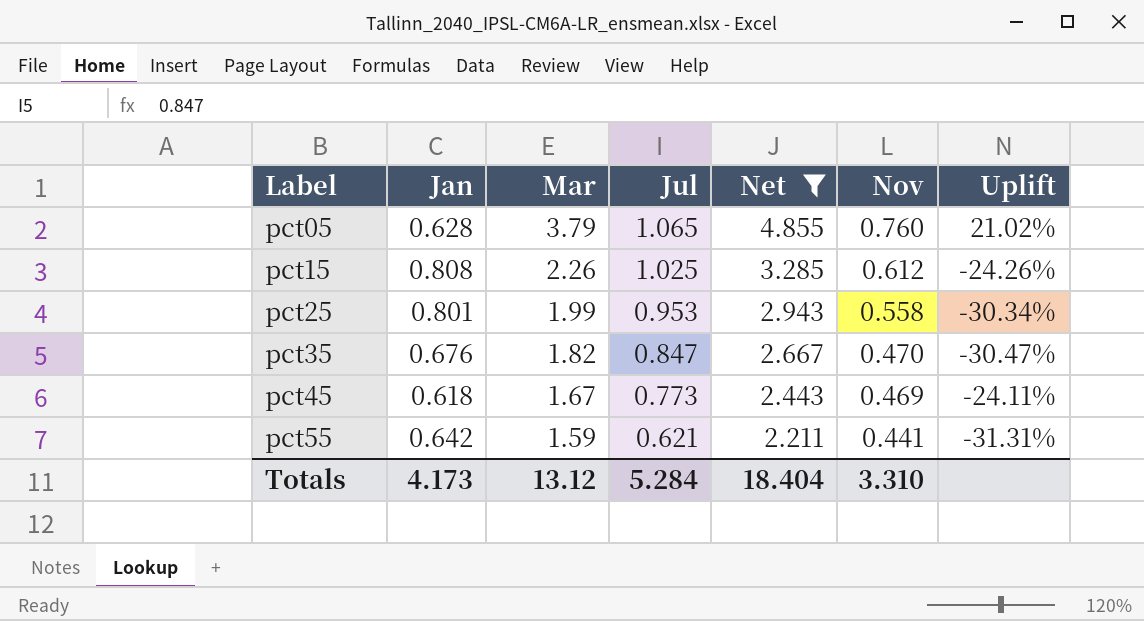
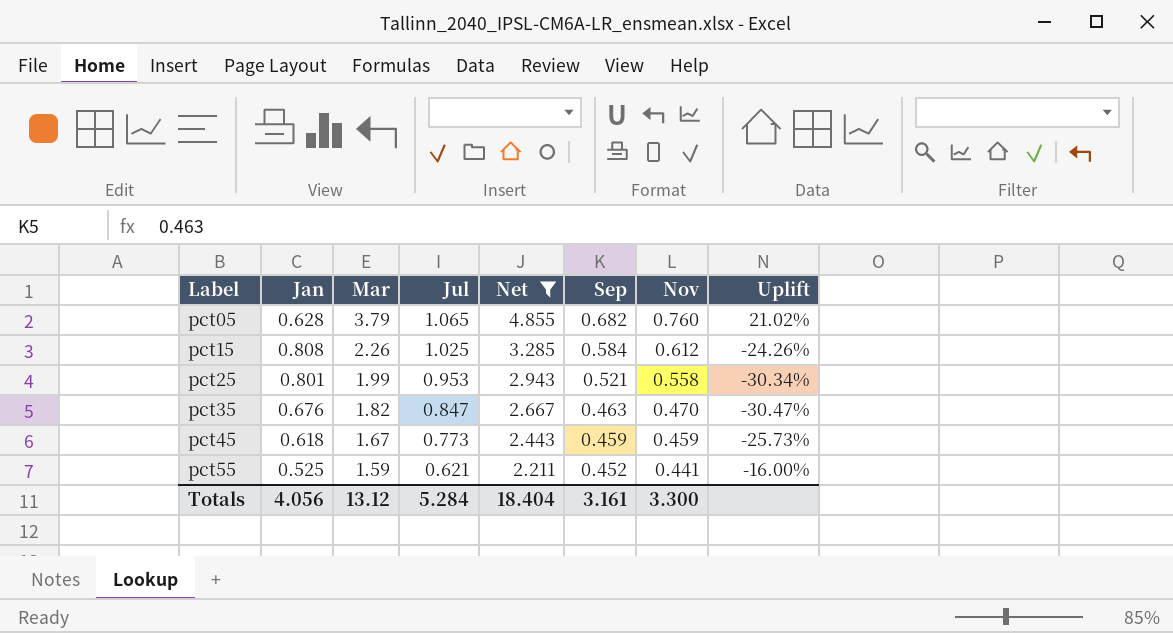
column Sep | position: none -> 6
pct45 | Nov: 0.469 -> 0.459
pct45 | Uplift: -24.11% -> -25.73%
pct55 | Jan: 0.642 -> 0.525
pct55 | Uplift: -31.31% -> -16.00%
Totals | Jan: 4.173 -> 4.056
Totals | Nov: 3.310 -> 3.300

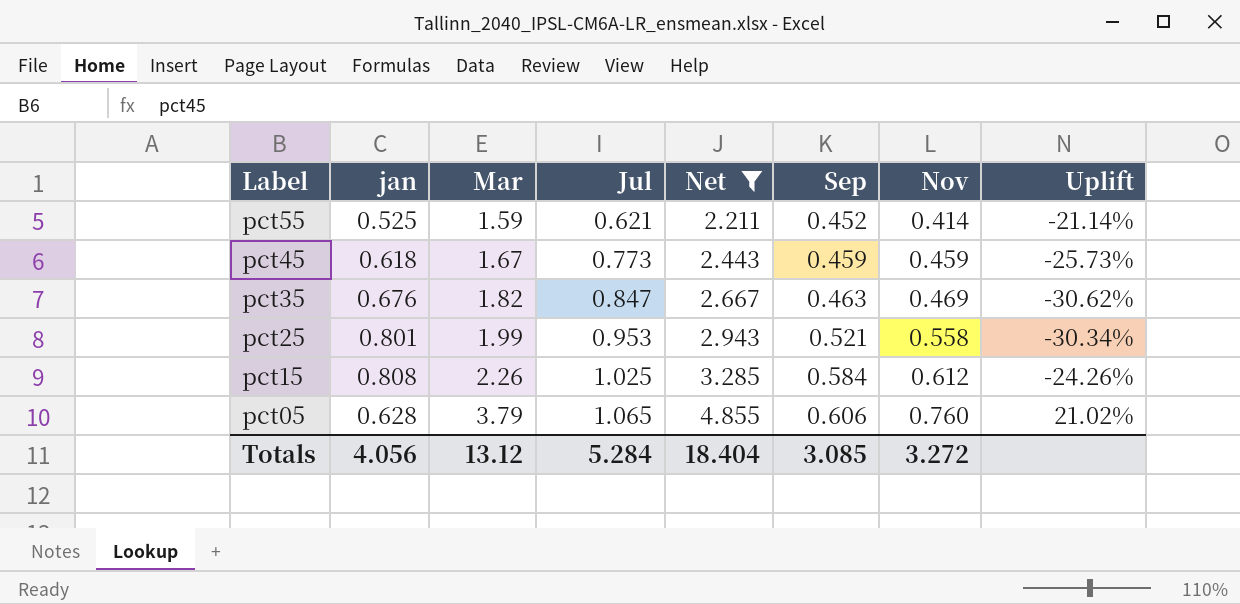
row order: Label ascending -> Label descending
column name: Jan -> jan
pct55 | Nov: 0.441 -> 0.414
pct55 | Uplift: -16.00% -> -21.14%
pct35 | Nov: 0.470 -> 0.469
pct35 | Uplift: -30.47% -> -30.62%
pct05 | Sep: 0.682 -> 0.606
Totals | Sep: 3.161 -> 3.085
Totals | Nov: 3.300 -> 3.272

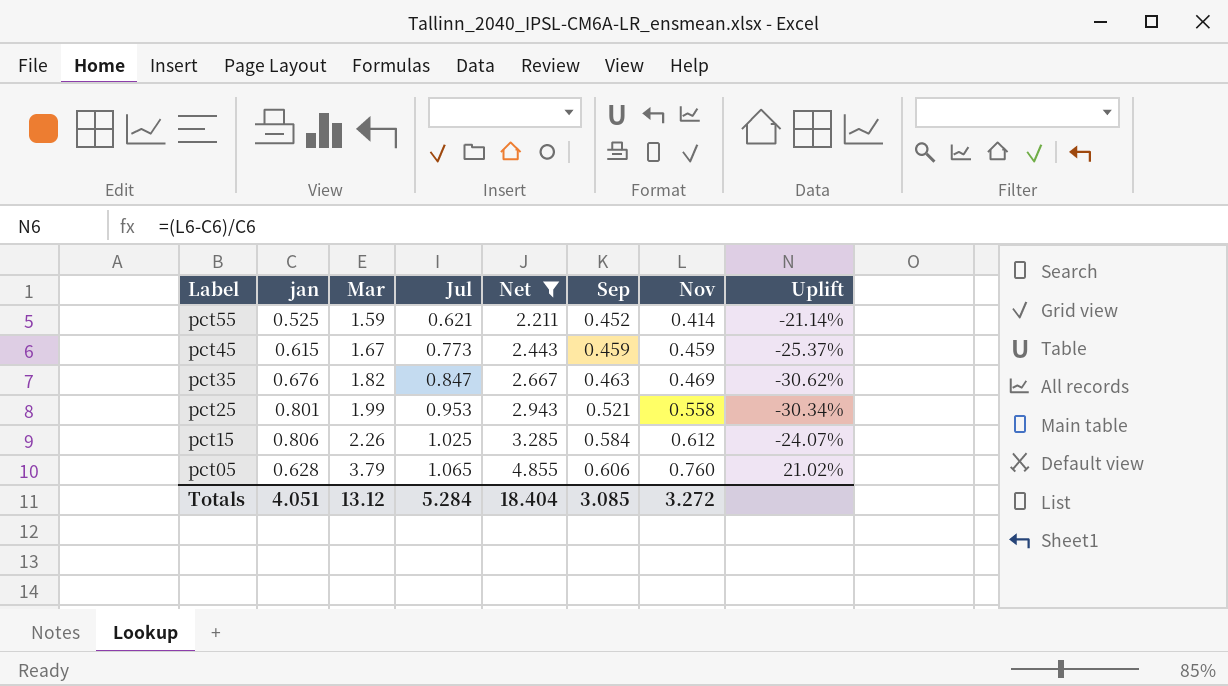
pct45 | jan: 0.618 -> 0.615
pct45 | Uplift: -25.73% -> -25.37%
pct15 | jan: 0.808 -> 0.806
pct15 | Uplift: -24.26% -> -24.07%
Totals | jan: 4.056 -> 4.051

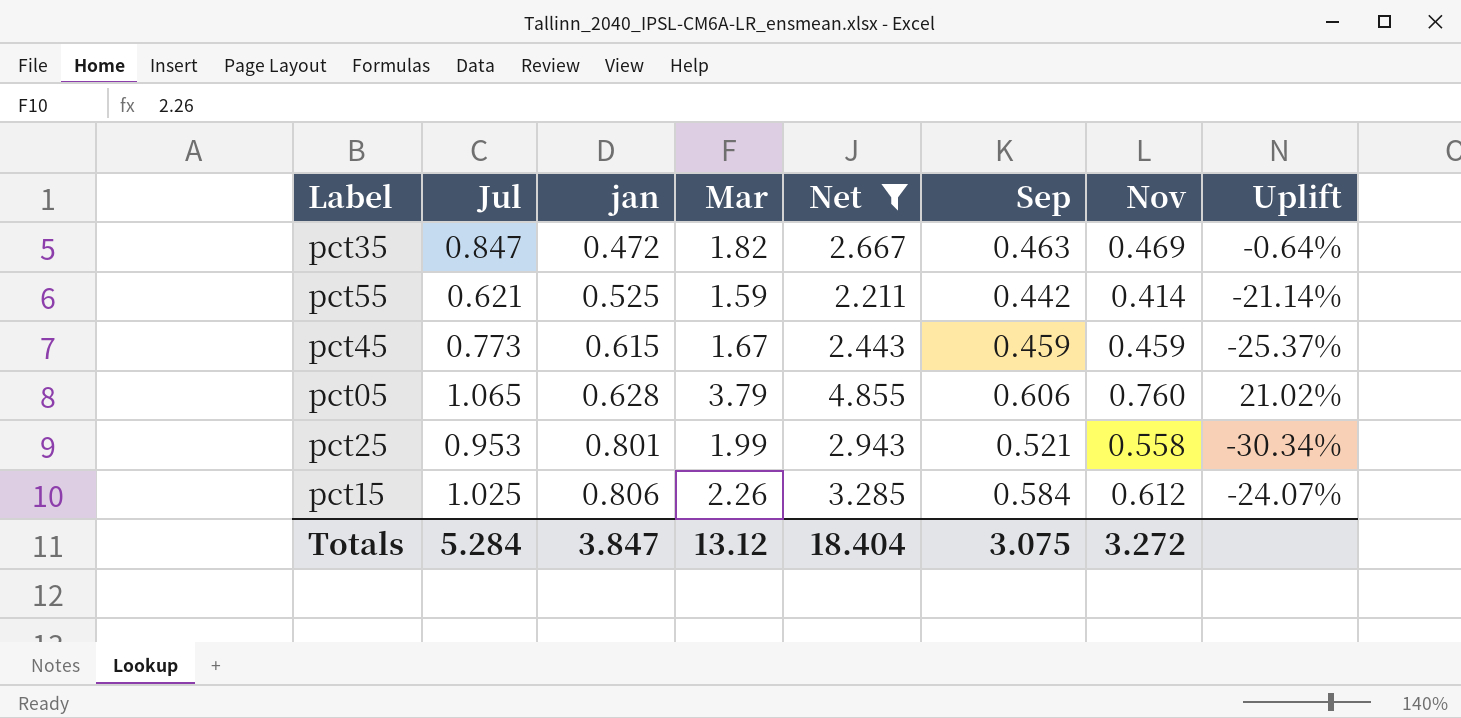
row order: Label descending -> jan ascending
column Jul | position: 4 -> 2
pct35 | jan: 0.676 -> 0.472
pct35 | Uplift: -30.62% -> -0.64%
pct55 | Sep: 0.452 -> 0.442
Totals | jan: 4.051 -> 3.847
Totals | Sep: 3.085 -> 3.075

